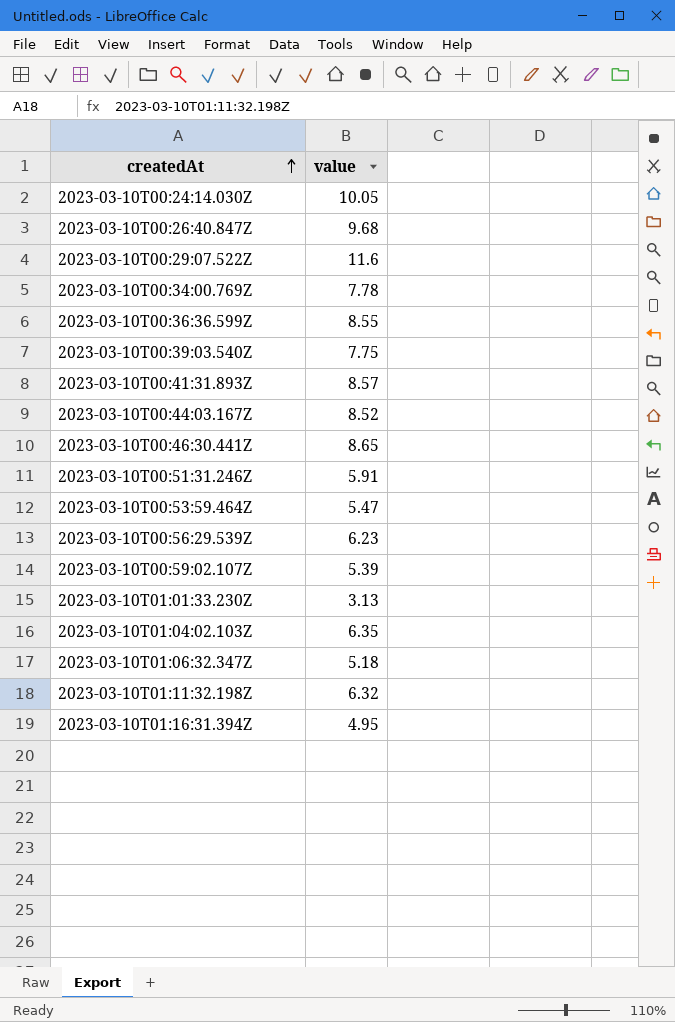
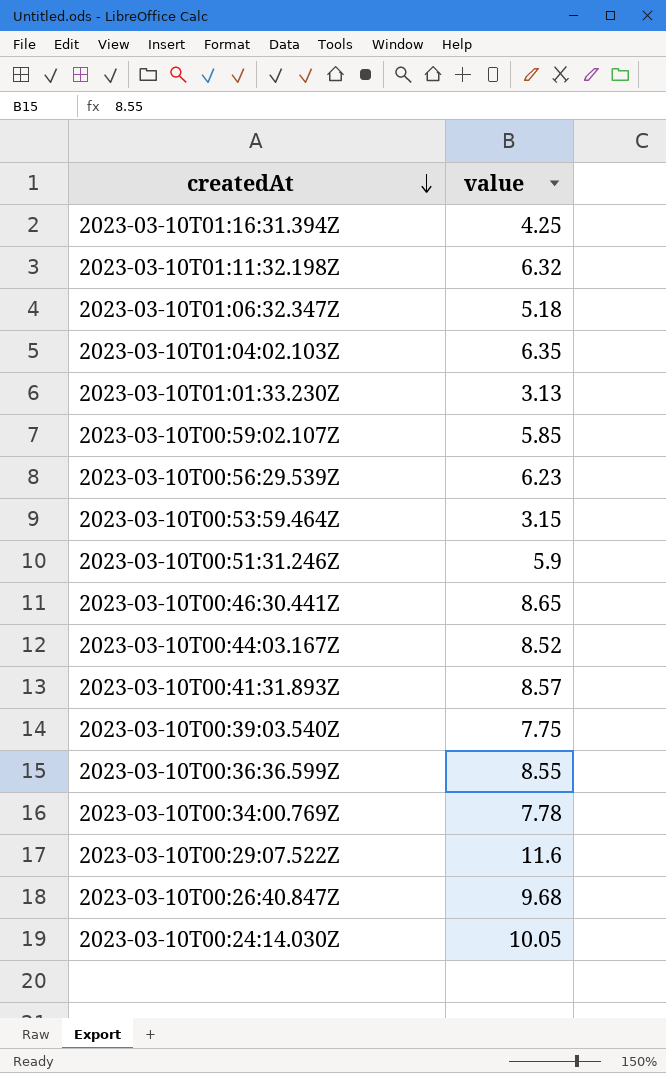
row order: createdAt ascending -> createdAt descending
2023-03-10T01:16:31.394Z | value: 4.95 -> 4.25
2023-03-10T00:59:02.107Z | value: 5.39 -> 5.85
2023-03-10T00:53:59.464Z | value: 5.47 -> 3.15
2023-03-10T00:51:31.246Z | value: 5.91 -> 5.9

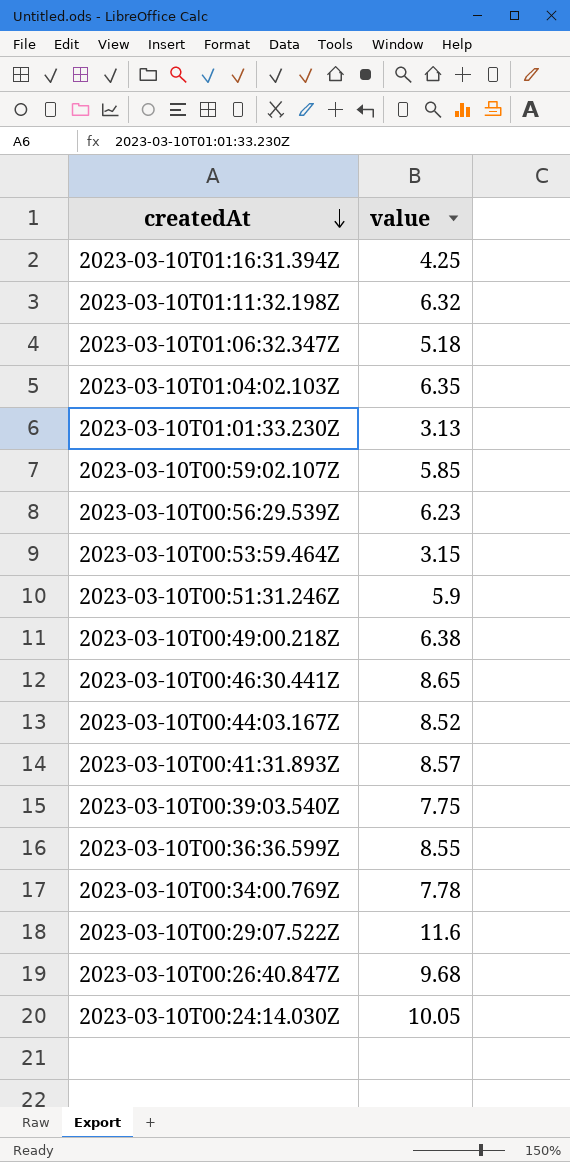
row 2023-03-10T00:49:00.218Z: none -> 6.38

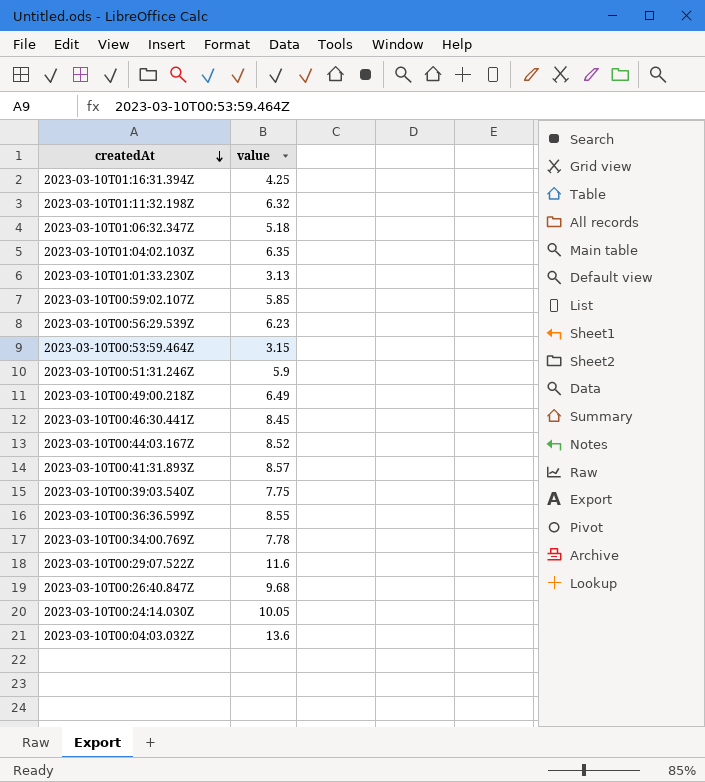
2023-03-10T00:49:00.218Z | value: 6.38 -> 6.49
2023-03-10T00:46:30.441Z | value: 8.65 -> 8.45
row 2023-03-10T00:04:03.032Z: none -> 13.6

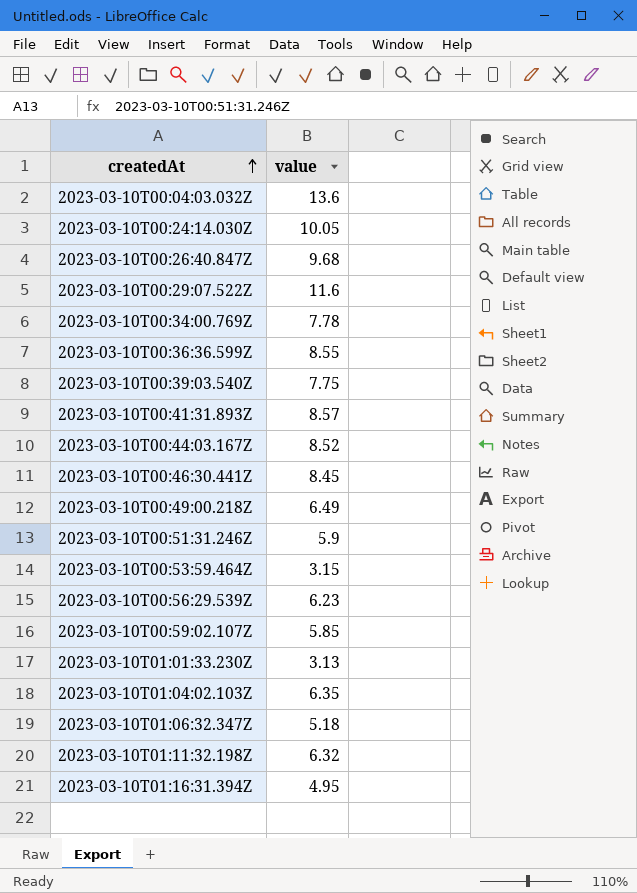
row order: createdAt descending -> createdAt ascending
2023-03-10T01:16:31.394Z | value: 4.25 -> 4.95

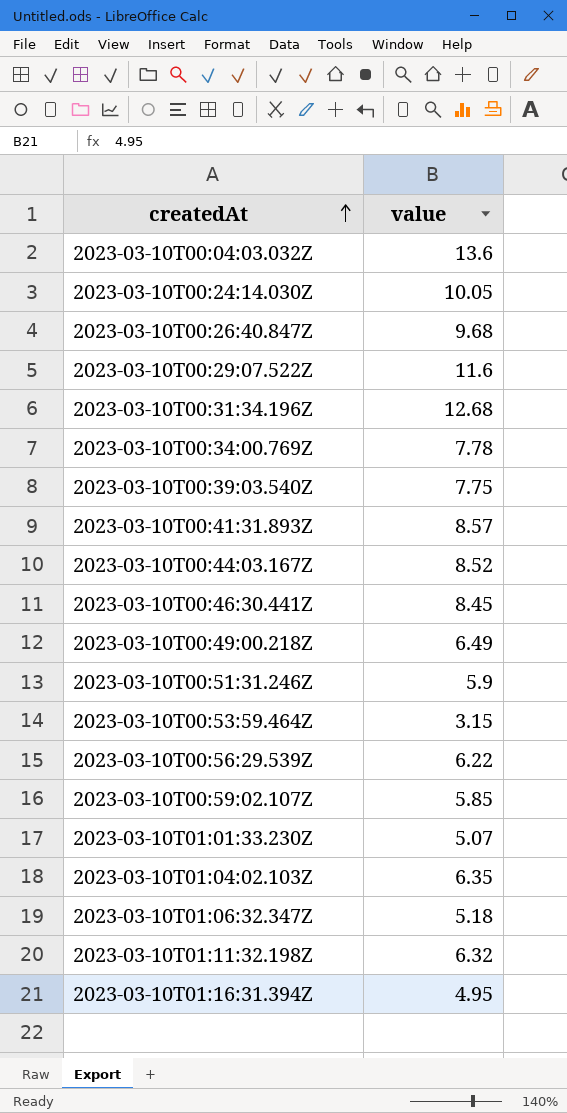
row 2023-03-10T00:36:36.599Z: 8.55 -> none
row 2023-03-10T00:31:34.196Z: none -> 12.68
2023-03-10T00:56:29.539Z | value: 6.23 -> 6.22
2023-03-10T01:01:33.230Z | value: 3.13 -> 5.07

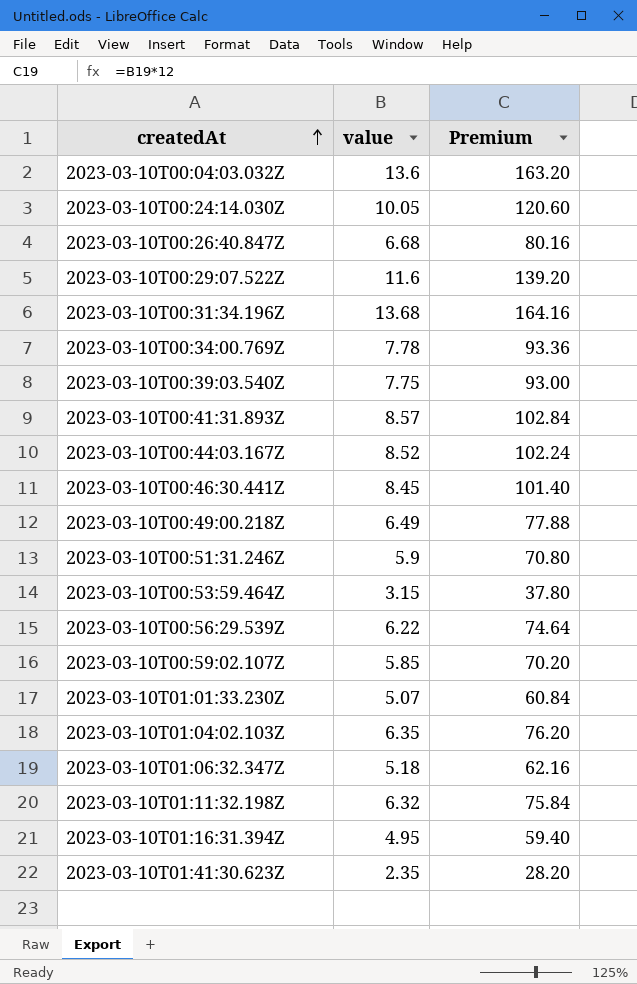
column Premium | formula: none -> [value] * 12
2023-03-10T00:26:40.847Z | value: 9.68 -> 6.68
2023-03-10T00:31:34.196Z | value: 12.68 -> 13.68
row 2023-03-10T01:41:30.623Z: none -> 2.35 | 28.20

